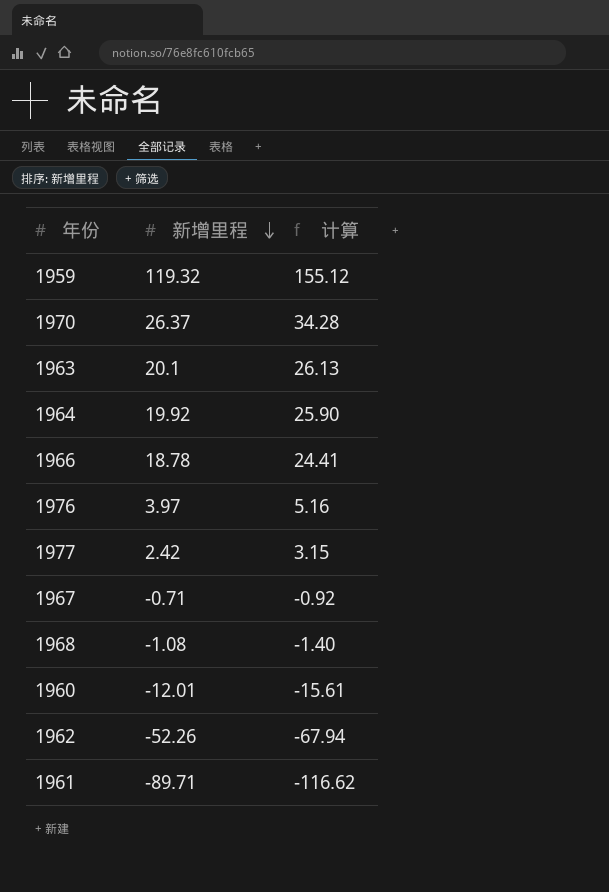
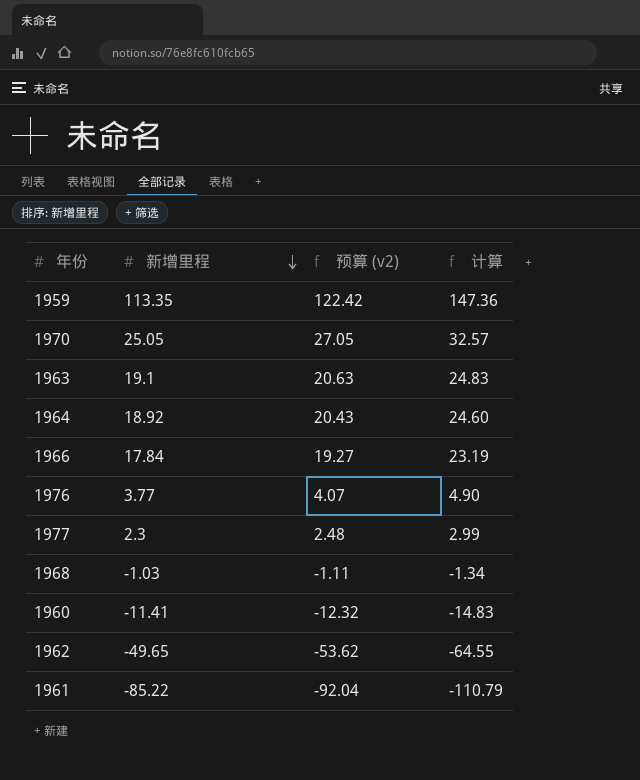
column 预算 (v2) | formula: none -> [新增里程] * 1.08
row 1967: -0.71 | -0.92 -> none
1959 | 新增里程: 119.32 -> 113.35
1959 | 计算: 155.12 -> 147.36
1970 | 新增里程: 26.37 -> 25.05
1970 | 计算: 34.28 -> 32.57
1963 | 新增里程: 20.1 -> 19.1
1963 | 计算: 26.13 -> 24.83
1964 | 新增里程: 19.92 -> 18.92
1964 | 计算: 25.90 -> 24.60
1966 | 新增里程: 18.78 -> 17.84
1966 | 计算: 24.41 -> 23.19
1976 | 新增里程: 3.97 -> 3.77
1976 | 计算: 5.16 -> 4.90
1977 | 新增里程: 2.42 -> 2.3
1977 | 计算: 3.15 -> 2.99
1968 | 新增里程: -1.08 -> -1.03
1968 | 计算: -1.40 -> -1.34
1960 | 新增里程: -12.01 -> -11.41
1960 | 计算: -15.61 -> -14.83
1962 | 新增里程: -52.26 -> -49.65
1962 | 计算: -67.94 -> -64.55
1961 | 新增里程: -89.71 -> -85.22
1961 | 计算: -116.62 -> -110.79

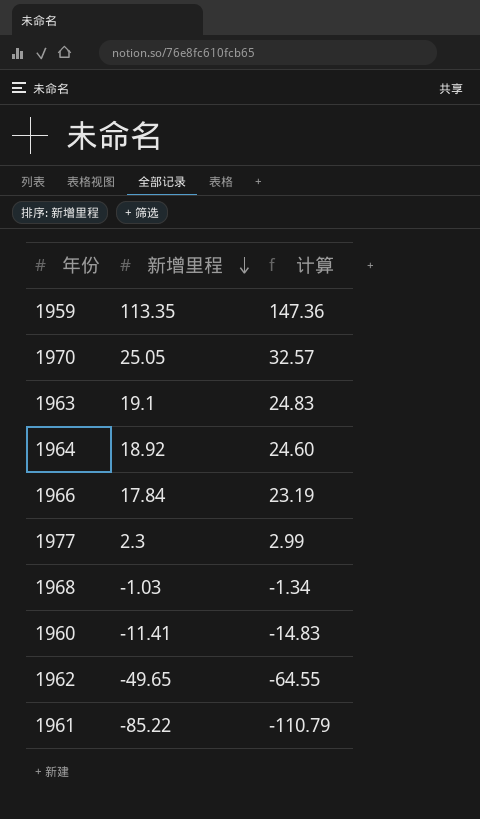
column 预算 (v2) | formula: [新增里程] * 1.08 -> none
row 1976: 3.77 | 4.07 | 4.90 -> none

